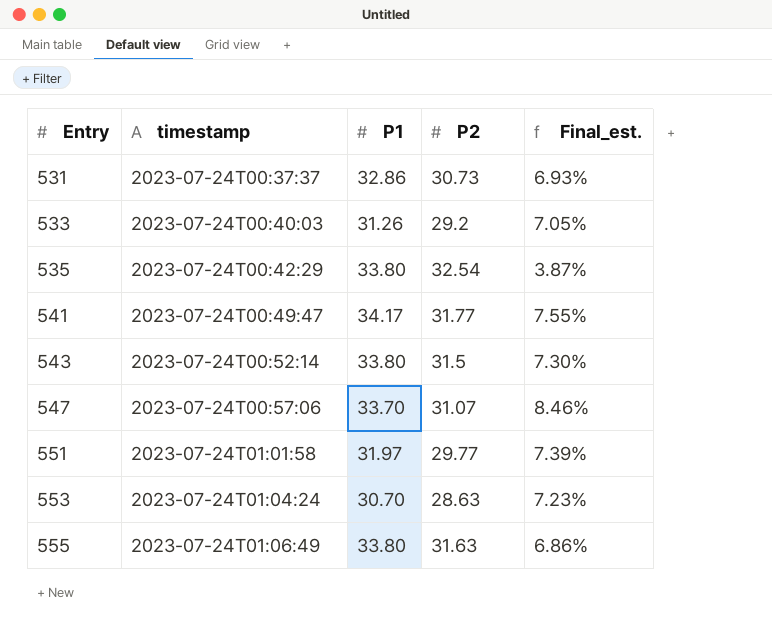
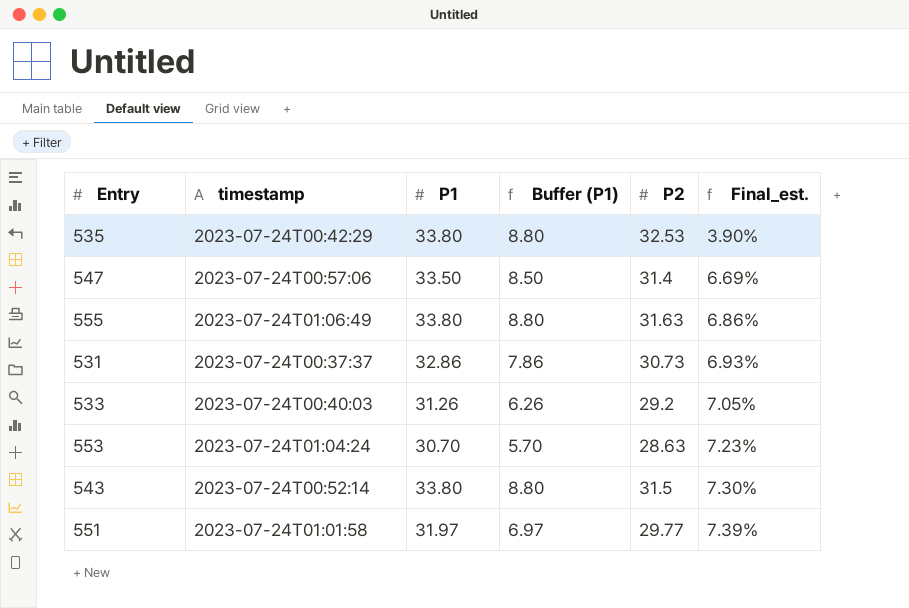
row order: Entry ascending -> Final_est. ascending
column Buffer (P1) | formula: none -> [P1] - 25
row 541: 2023-07-24T00:49:47 | 34.17 | 31.77 | 7.55% -> none
535 | P2: 32.54 -> 32.53
535 | Final_est.: 3.87% -> 3.90%
547 | P1: 33.70 -> 33.50
547 | P2: 31.07 -> 31.4
547 | Final_est.: 8.46% -> 6.69%

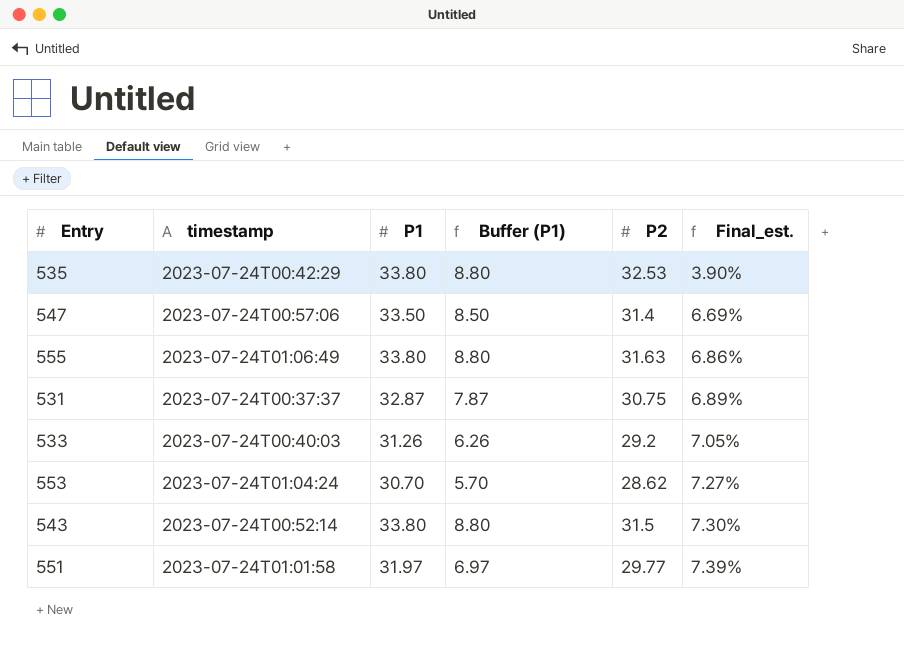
531 | P1: 32.86 -> 32.87
531 | Buffer (P1): 7.86 -> 7.87
531 | P2: 30.73 -> 30.75
531 | Final_est.: 6.93% -> 6.89%
553 | P2: 28.63 -> 28.62
553 | Final_est.: 7.23% -> 7.27%

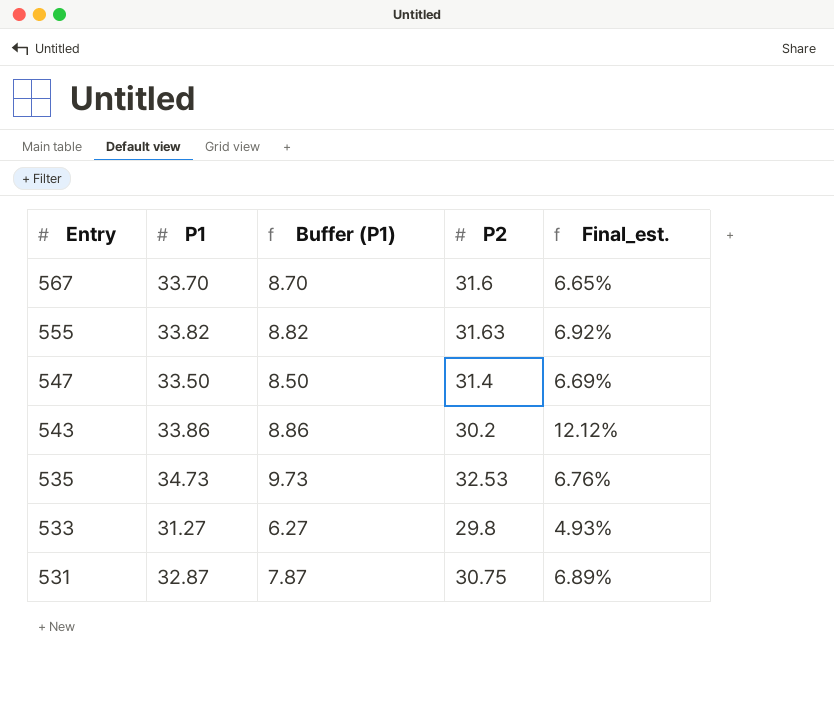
row order: Final_est. ascending -> Entry descending
column timestamp | position: 2 -> none
row 553: 2023-07-24T01:04:24 | 30.70 | 5.70 | 28.62 | 7.27% -> none
row 551: 2023-07-24T01:01:58 | 31.97 | 6.97 | 29.77 | 7.39% -> none
row 567: none -> 33.70 | 8.70 | 31.6 | 6.65%
555 | P1: 33.80 -> 33.82
555 | Buffer (P1): 8.80 -> 8.82
555 | Final_est.: 6.86% -> 6.92%
543 | P1: 33.80 -> 33.86
543 | Buffer (P1): 8.80 -> 8.86
543 | P2: 31.5 -> 30.2
543 | Final_est.: 7.30% -> 12.12%
535 | P1: 33.80 -> 34.73
535 | Buffer (P1): 8.80 -> 9.73
535 | Final_est.: 3.90% -> 6.76%
533 | P1: 31.26 -> 31.27
533 | Buffer (P1): 6.26 -> 6.27
533 | P2: 29.2 -> 29.8
533 | Final_est.: 7.05% -> 4.93%

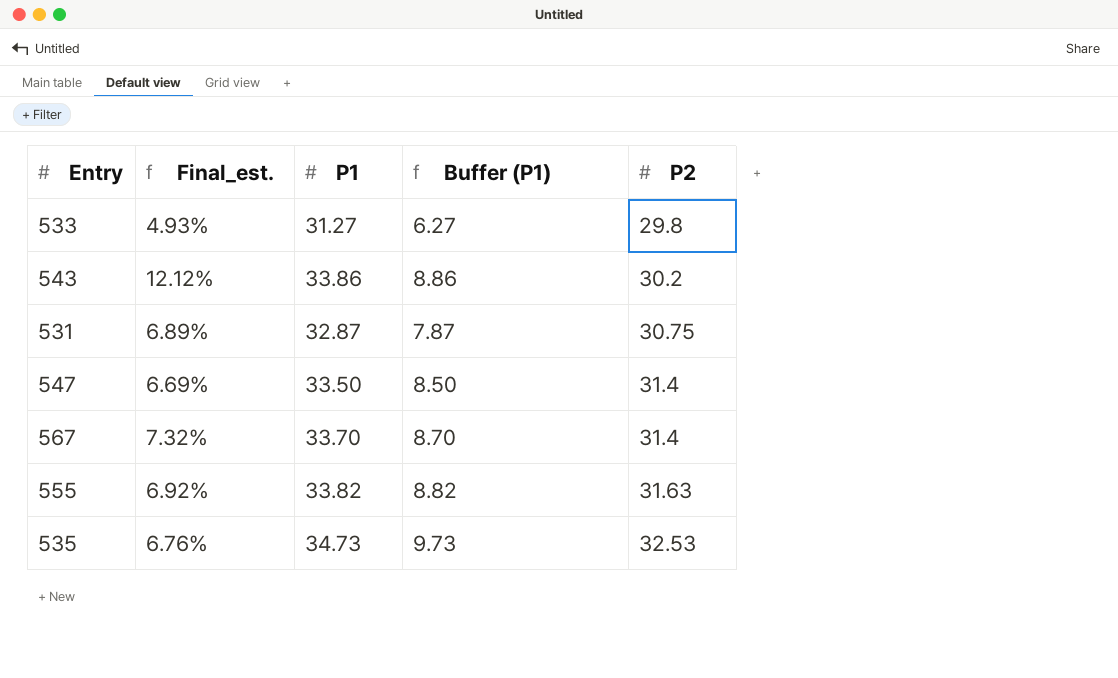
row order: Entry descending -> P2 ascending
column Final_est. | position: 5 -> 2
567 | Final_est.: 6.65% -> 7.32%
567 | P2: 31.6 -> 31.4

